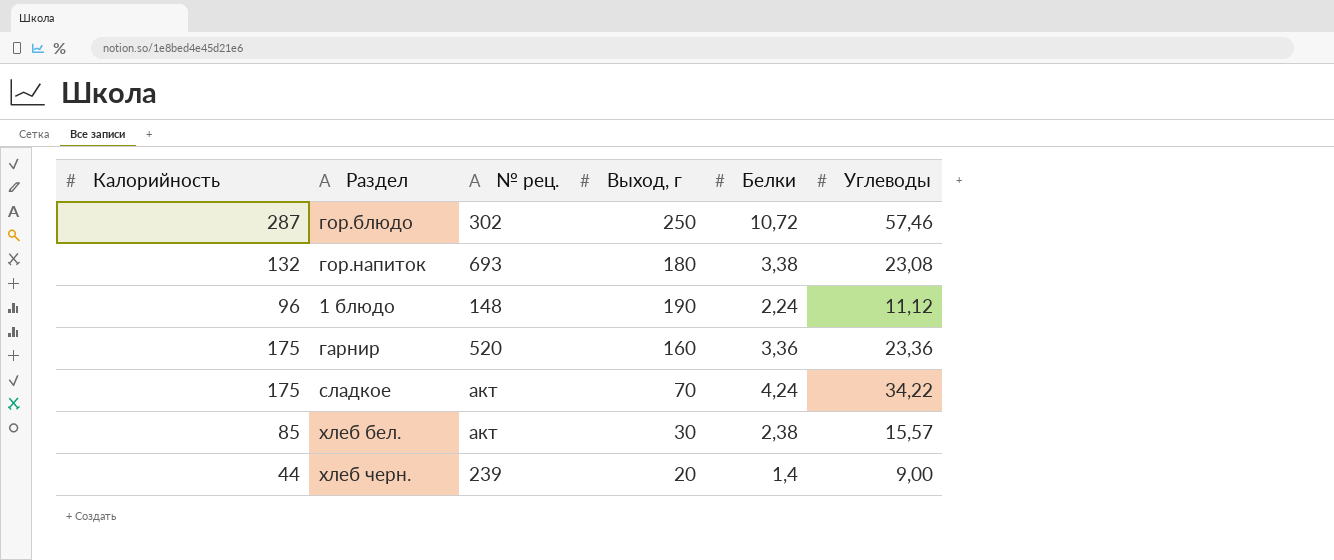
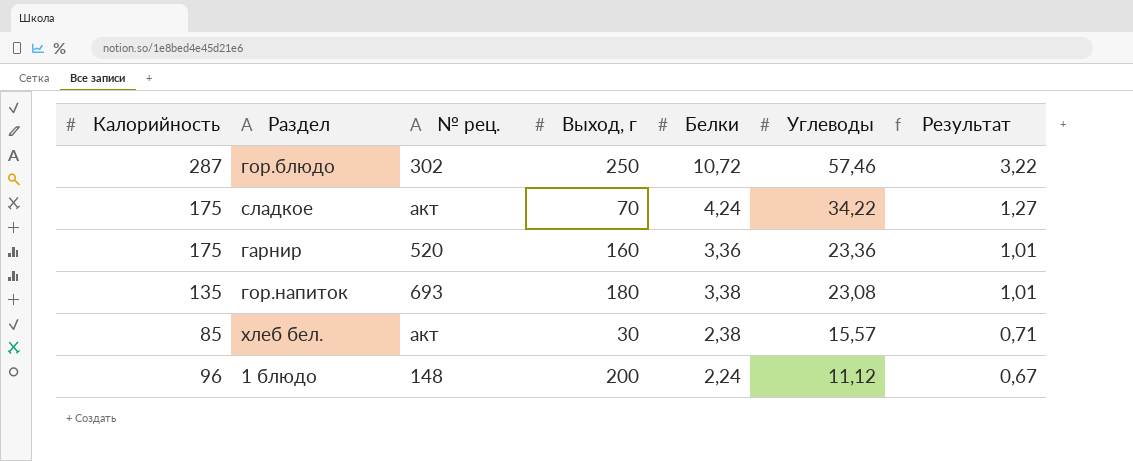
row order: none -> Углеводы descending
column Результат | formula: none -> [Белки] * 0,3
row хлеб черн.: 44 | 239 | 20 | 1,4 | 9,00 -> none
гор.напиток | Калорийность: 132 -> 135
1 блюдо | Выход, г: 190 -> 200

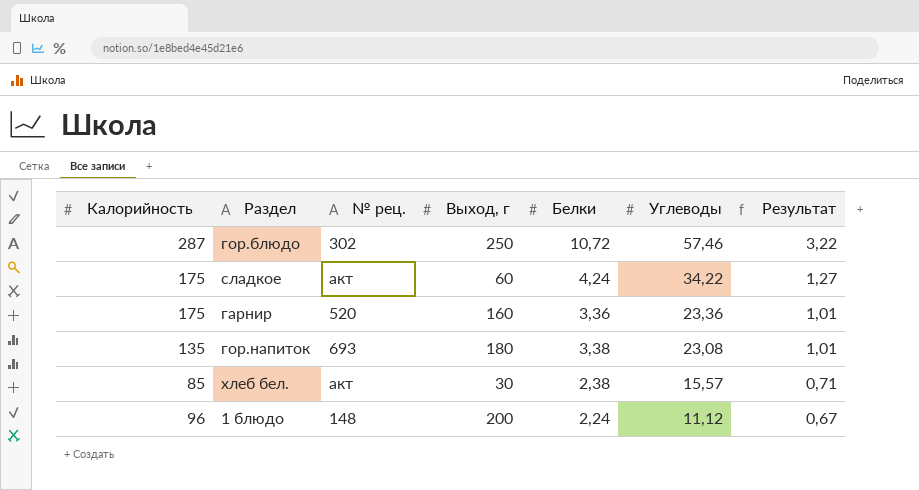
сладкое | Выход, г: 70 -> 60

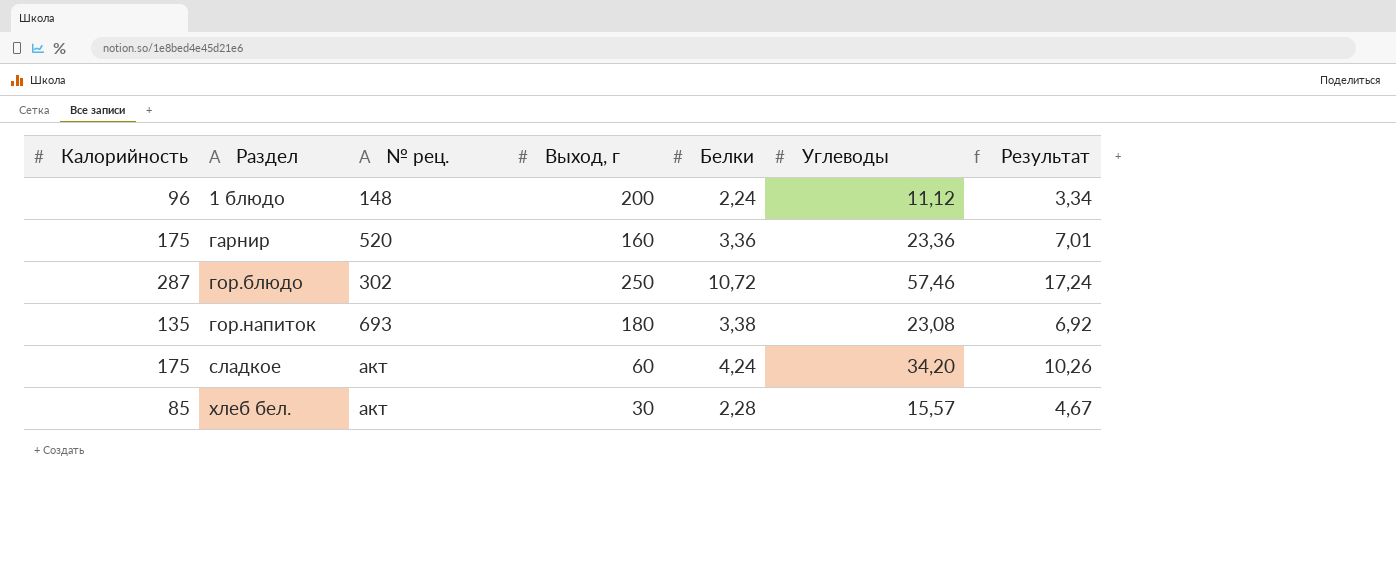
row order: Углеводы descending -> Раздел ascending
column Результат | formula: [Белки] * 0,3 -> [Углеводы] * 0,3
сладкое | Углеводы: 34,22 -> 34,20
хлеб бел. | Белки: 2,38 -> 2,28

